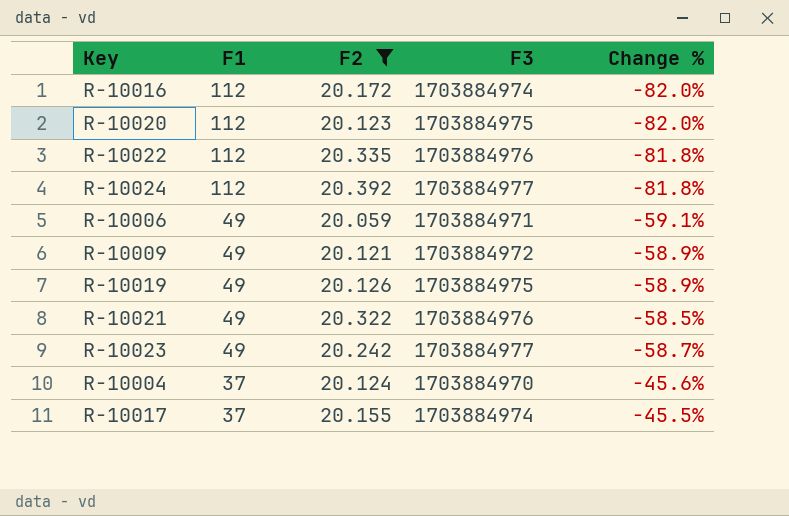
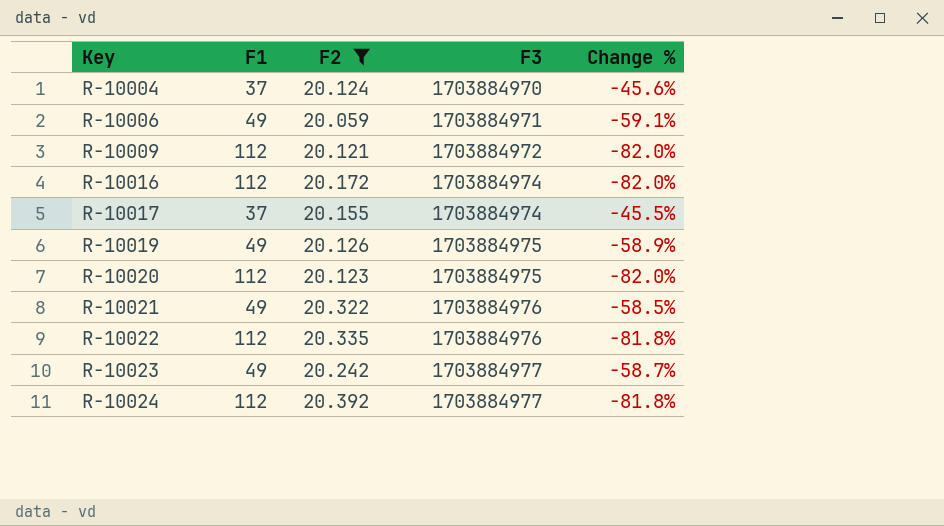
row order: F1 descending -> Key ascending
R-10009 | F1: 49 -> 112
R-10009 | Change %: -58.9% -> -82.0%

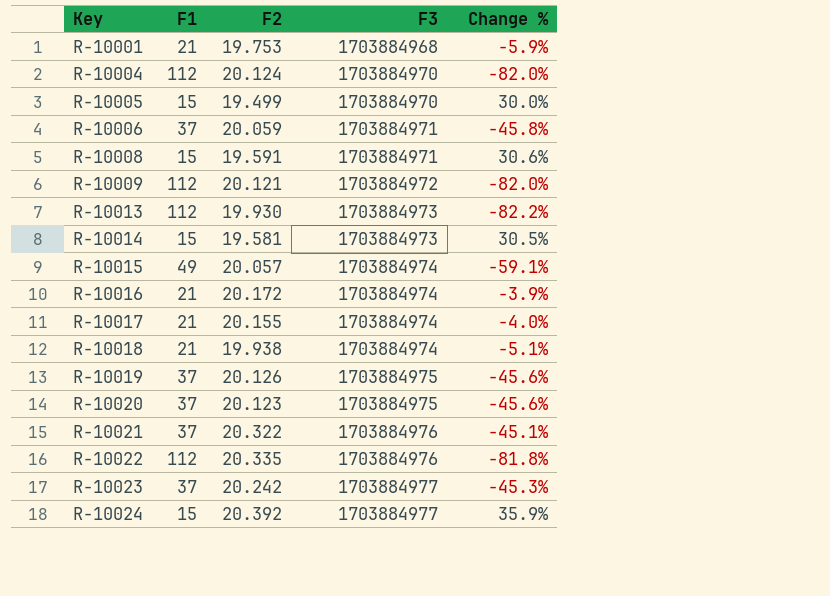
filter: F2 >= 20.059 -> none
R-10004 | F1: 37 -> 112
R-10004 | Change %: -45.6% -> -82.0%
R-10006 | F1: 49 -> 37
R-10006 | Change %: -59.1% -> -45.8%
R-10016 | F1: 112 -> 21
R-10016 | Change %: -82.0% -> -3.9%
R-10017 | F1: 37 -> 21
R-10017 | Change %: -45.5% -> -4.0%
R-10019 | F1: 49 -> 37
R-10019 | Change %: -58.9% -> -45.6%
R-10020 | F1: 112 -> 37
R-10020 | Change %: -82.0% -> -45.6%
R-10021 | F1: 49 -> 37
R-10021 | Change %: -58.5% -> -45.1%
R-10023 | F1: 49 -> 37
R-10023 | Change %: -58.7% -> -45.3%
R-10024 | F1: 112 -> 15
R-10024 | Change %: -81.8% -> 35.9%

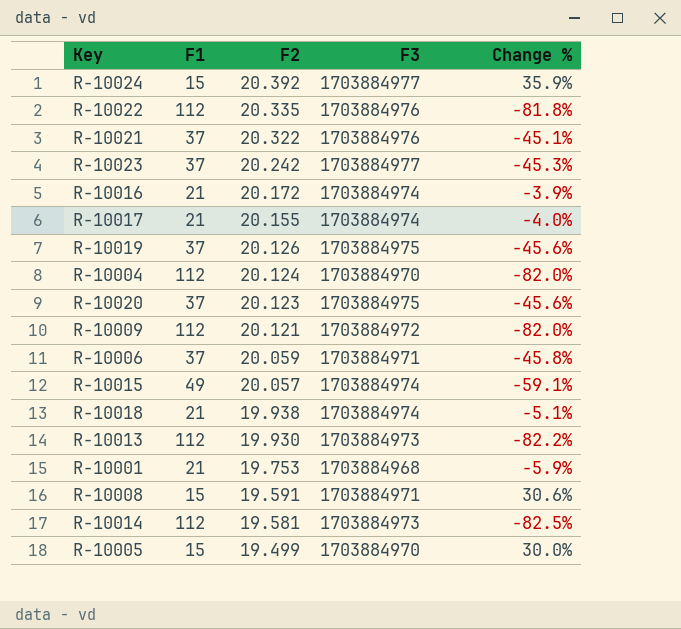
row order: Key ascending -> F2 descending
R-10014 | F1: 15 -> 112
R-10014 | Change %: 30.5% -> -82.5%

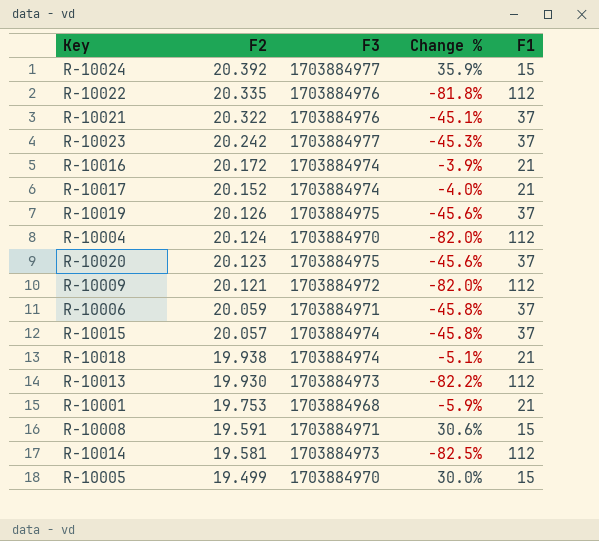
column F1 | position: 2 -> 5
R-10017 | F2: 20.155 -> 20.152
R-10015 | Change %: -59.1% -> -45.8%
R-10015 | F1: 49 -> 37

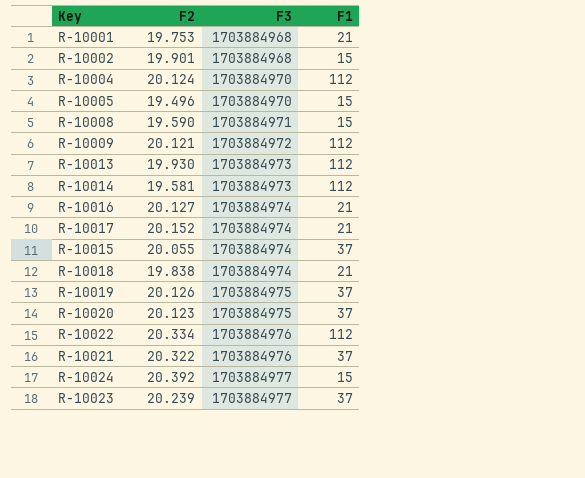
row order: F2 descending -> F3 ascending
column Change % | formula: ([F2] - [F1]) / [F1] -> none
row R-10006: 20.059 | 1703884971 | -45.8% | 37 -> none
row R-10002: none -> 19.901 | 1703884968 | 15
R-10005 | F2: 19.499 -> 19.496
R-10008 | F2: 19.591 -> 19.590
R-10016 | F2: 20.172 -> 20.127
R-10015 | F2: 20.057 -> 20.055
R-10018 | F2: 19.938 -> 19.838
R-10022 | F2: 20.335 -> 20.334
R-10023 | F2: 20.242 -> 20.239

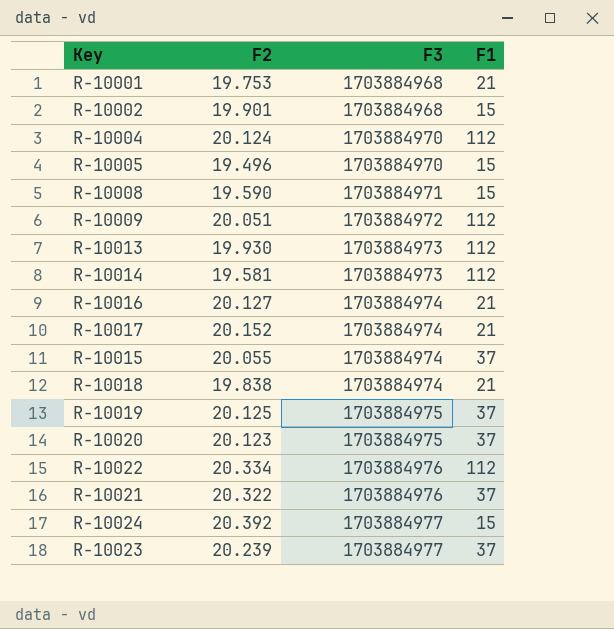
R-10009 | F2: 20.121 -> 20.051
R-10019 | F2: 20.126 -> 20.125

